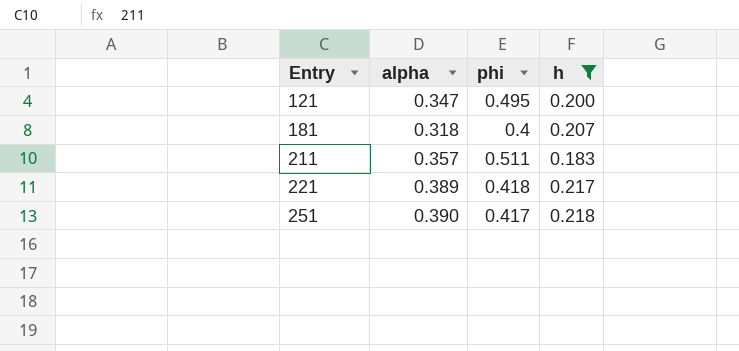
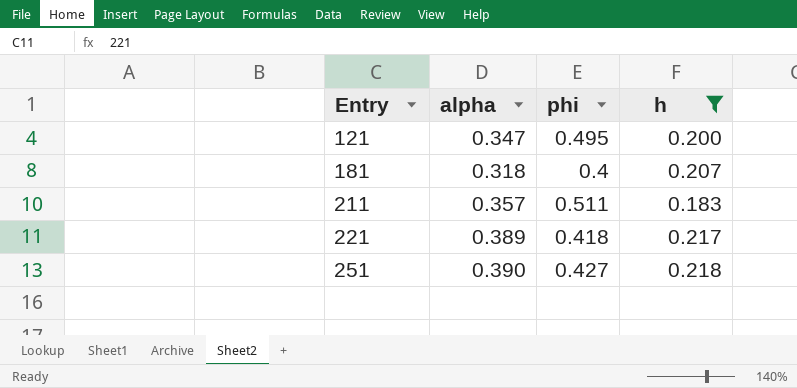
251 | phi: 0.417 -> 0.427

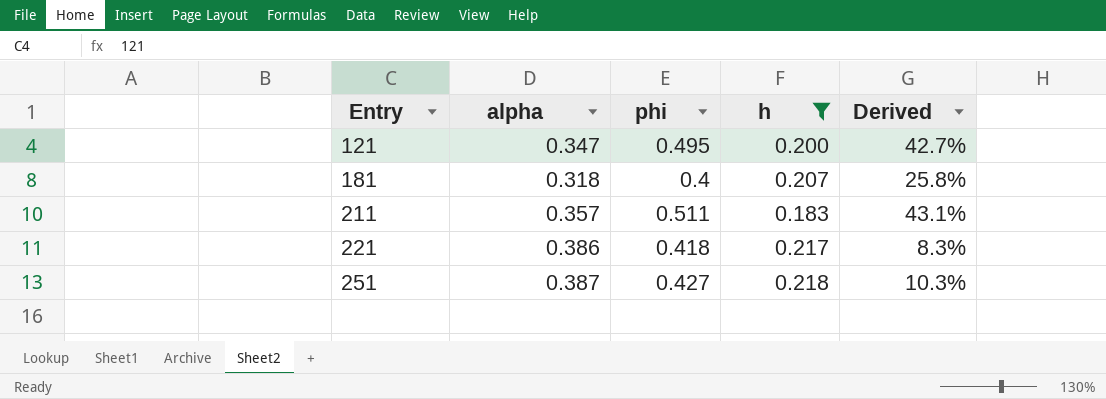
column Derived | formula: none -> ([phi] - [alpha]) / [alpha]
221 | alpha: 0.389 -> 0.386
251 | alpha: 0.390 -> 0.387

